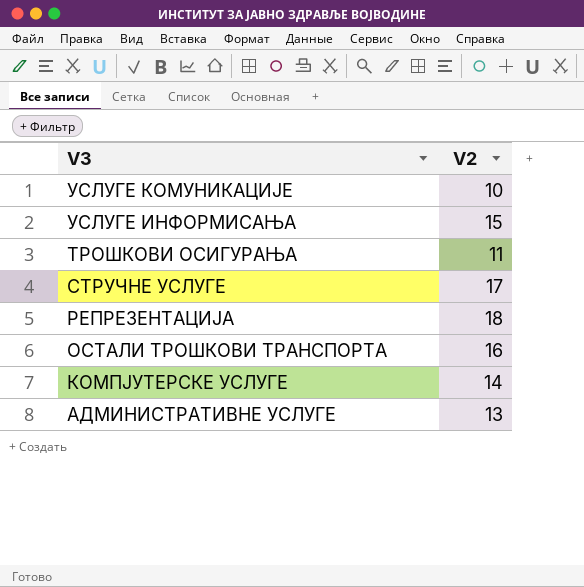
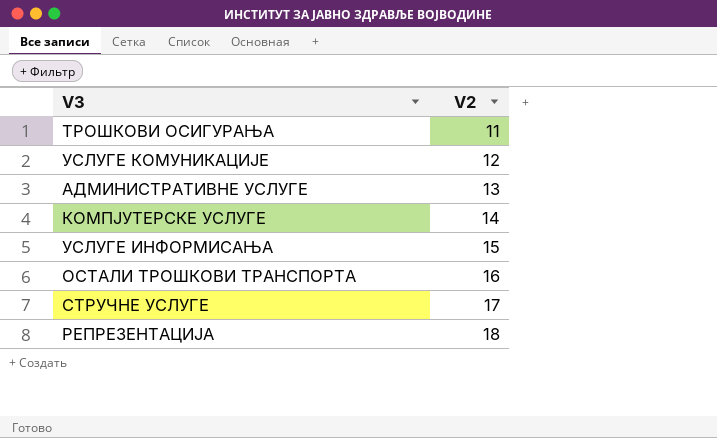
row order: V3 descending -> V2 ascending
УСЛУГЕ КОМУНИКАЦИЈЕ | V2: 10 -> 12

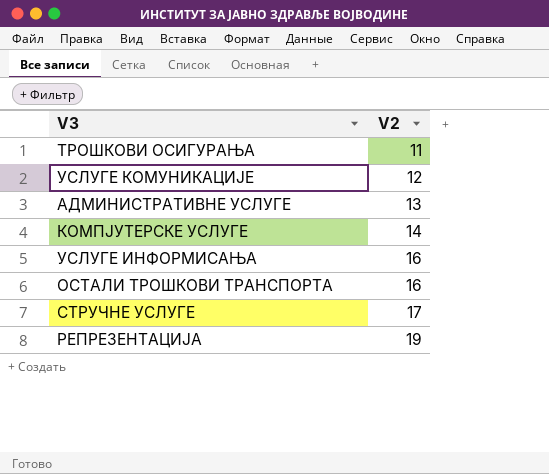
УСЛУГЕ ИНФОРМИСАЊА | V2: 15 -> 16
РЕПРЕЗЕНТАЦИЈА | V2: 18 -> 19

